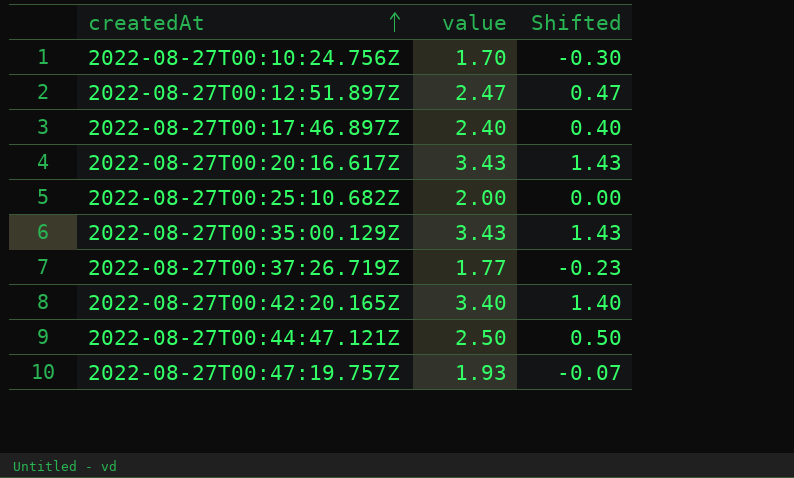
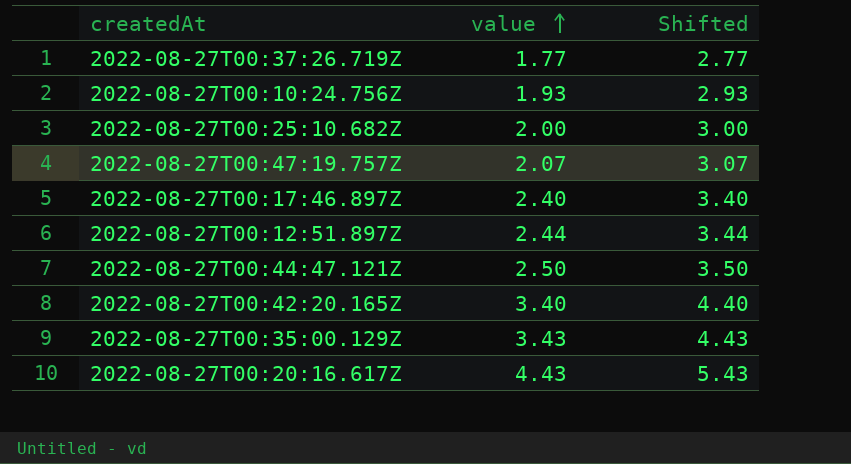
row order: createdAt ascending -> value ascending
column Shifted | formula: [value] - 2 -> [value] + 1
2022-08-27T00:10:24.756Z | value: 1.70 -> 1.93
2022-08-27T00:47:19.757Z | value: 1.93 -> 2.07
2022-08-27T00:12:51.897Z | value: 2.47 -> 2.44
2022-08-27T00:20:16.617Z | value: 3.43 -> 4.43

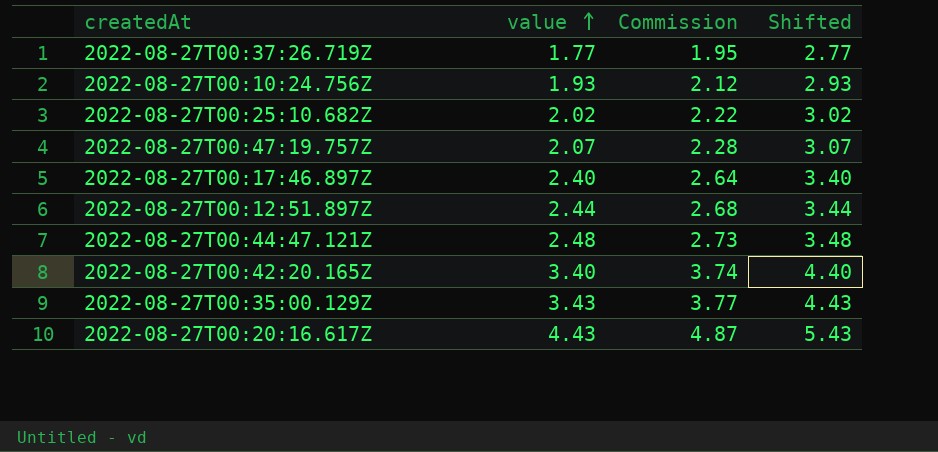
column Commission | formula: none -> [value] * 1.1
2022-08-27T00:25:10.682Z | value: 2.00 -> 2.02
2022-08-27T00:25:10.682Z | Shifted: 3.00 -> 3.02
2022-08-27T00:44:47.121Z | value: 2.50 -> 2.48
2022-08-27T00:44:47.121Z | Shifted: 3.50 -> 3.48

